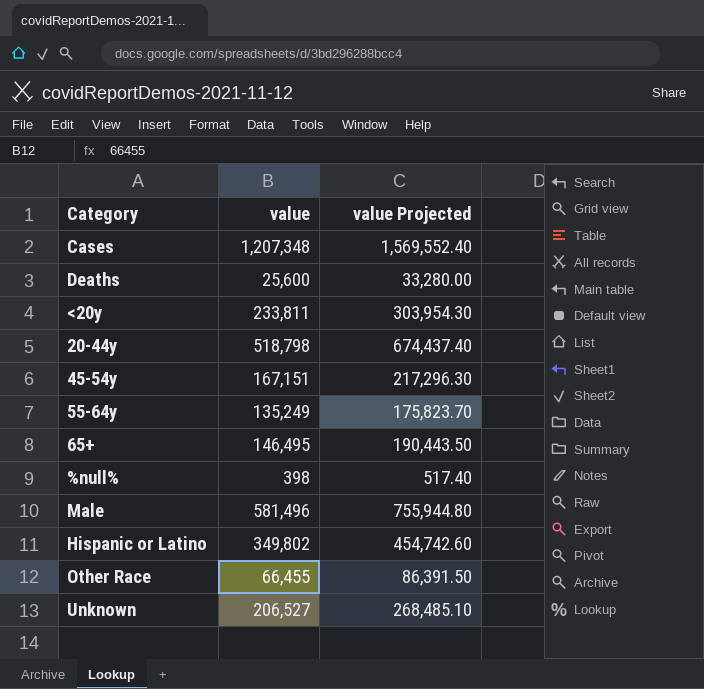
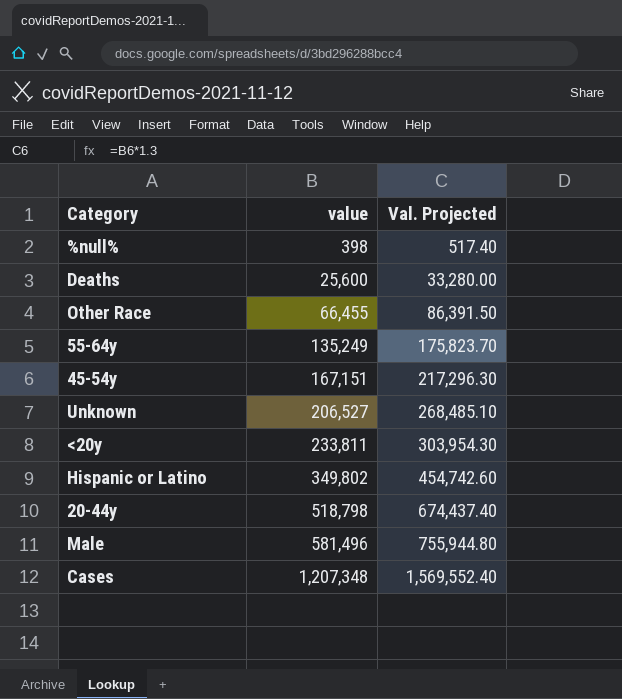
row order: none -> value ascending
column name: value Projected -> Val. Projected
row 65+: 146,495 | 190,443.50 -> none

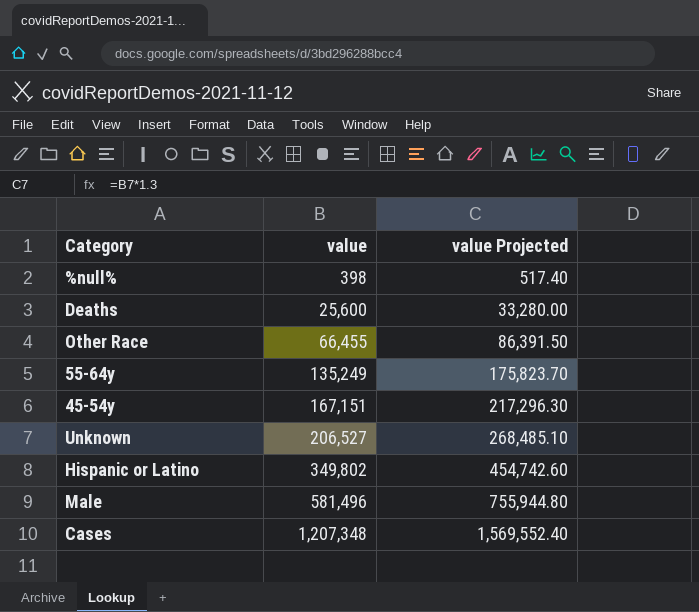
column name: Val. Projected -> value Projected
row <20y: 233,811 | 303,954.30 -> none
row 20-44y: 518,798 | 674,437.40 -> none

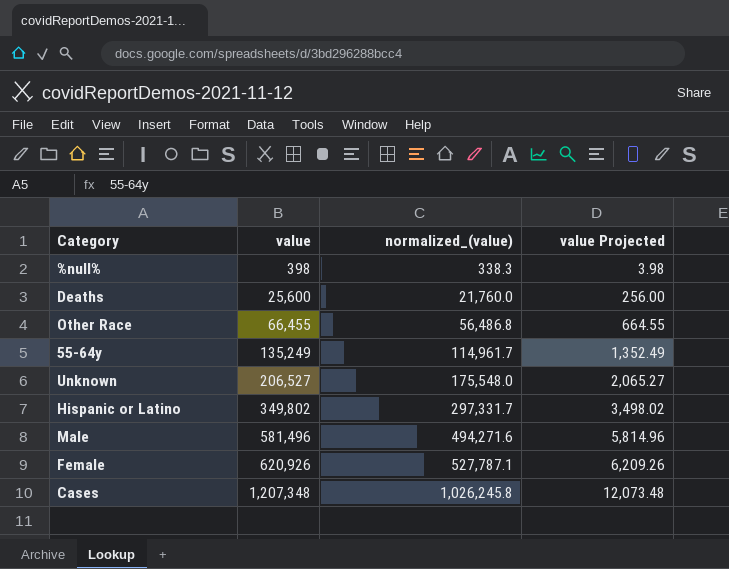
column normalized_(value) | formula: none -> [value] * 0.85
column value Projected | formula: [value] * 1.3 -> [value] * 0.01
row 45-54y: 167,151 | 217,296.30 -> none
row Female: none -> 620,926 | 527,787.1 | 6,209.26

